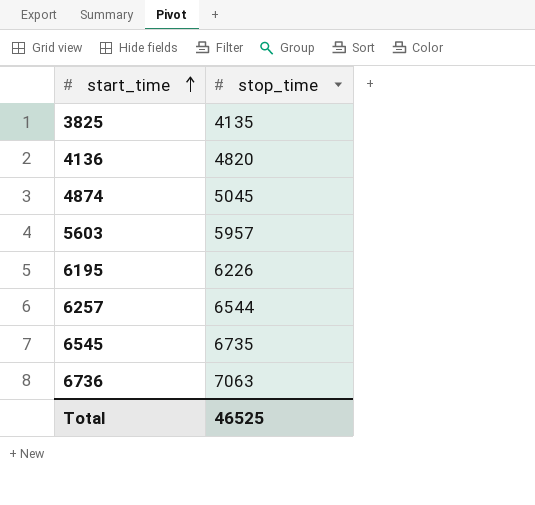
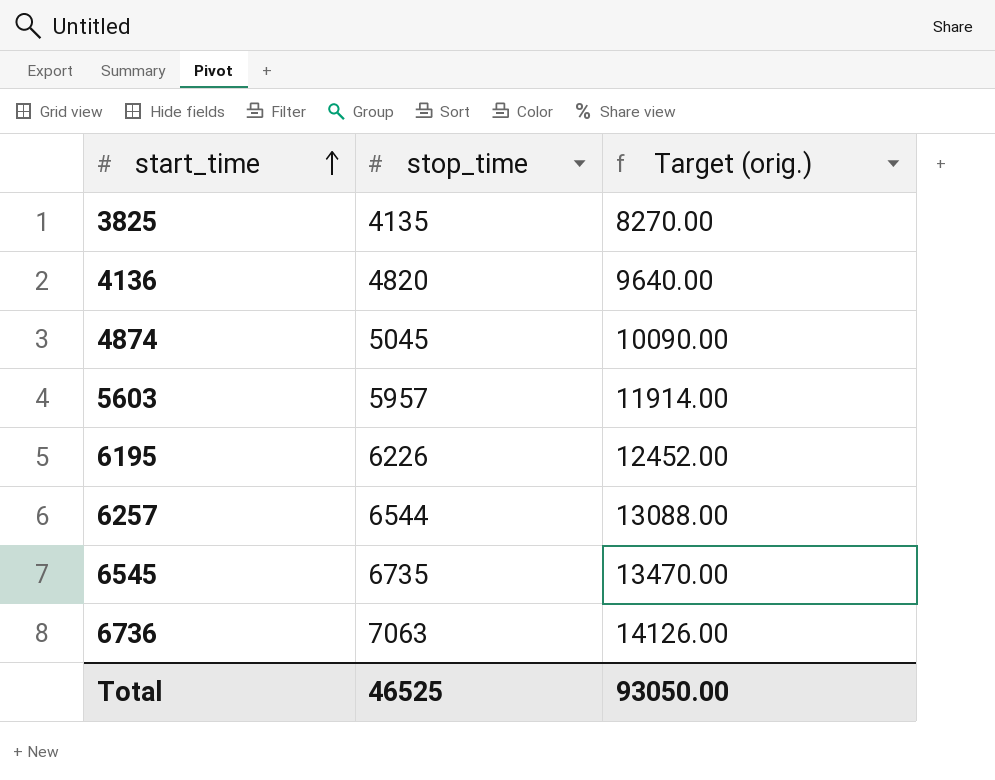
column Target (orig.) | formula: none -> [stop_time] * 2

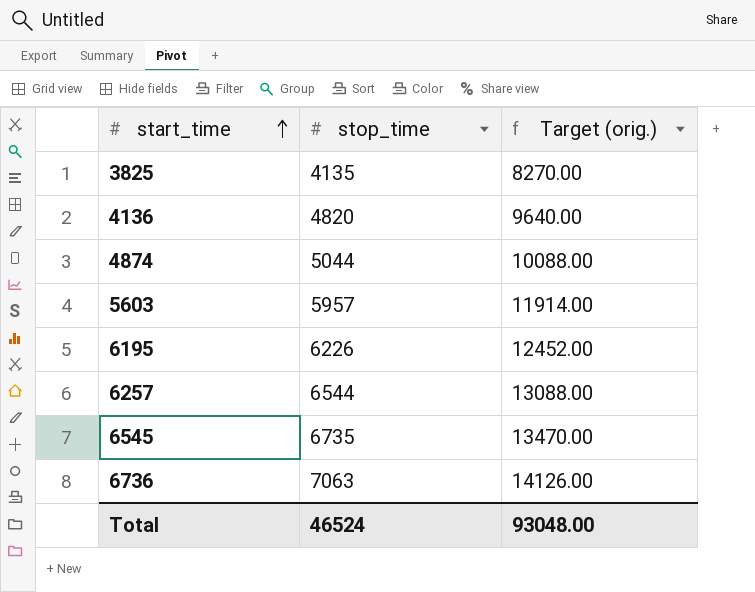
4874 | stop_time: 5045 -> 5044
4874 | Target (orig.): 10090.00 -> 10088.00
Total | stop_time: 46525 -> 46524
Total | Target (orig.): 93050.00 -> 93048.00

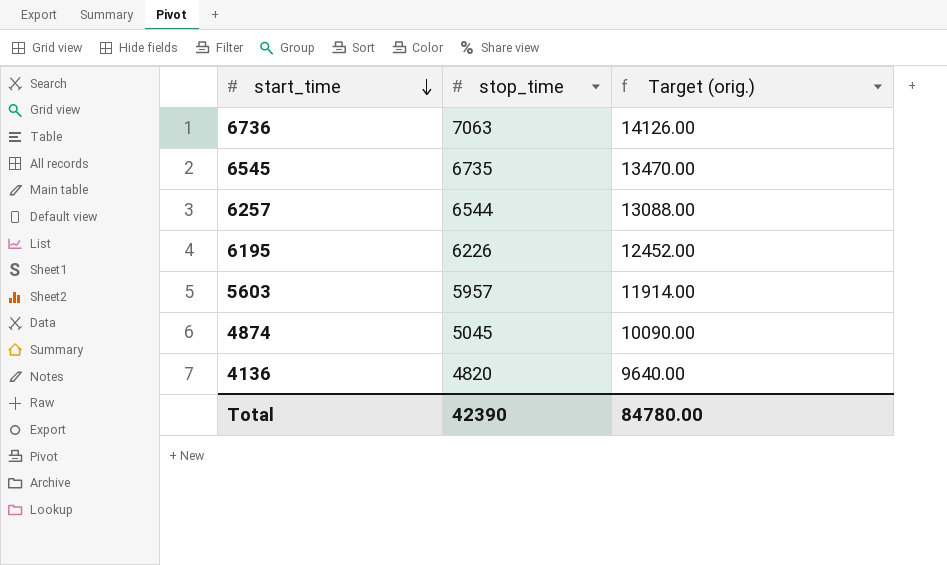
row order: start_time ascending -> start_time descending
row 3825: 4135 | 8270.00 -> none
4874 | stop_time: 5044 -> 5045
4874 | Target (orig.): 10088.00 -> 10090.00
Total | stop_time: 46524 -> 42390
Total | Target (orig.): 93048.00 -> 84780.00

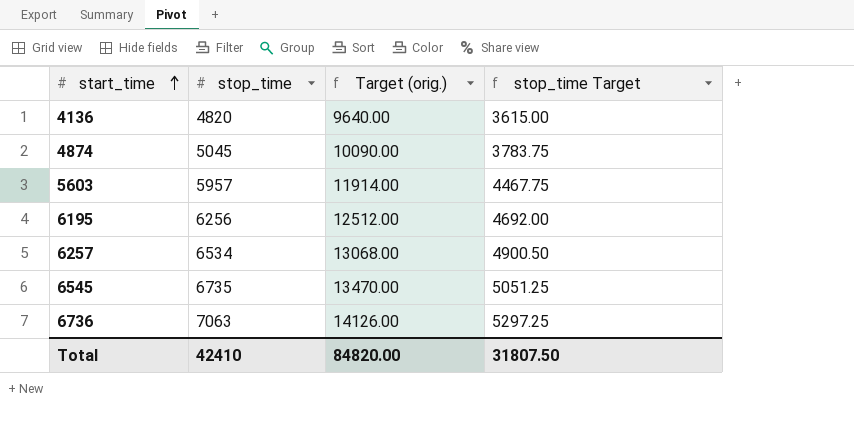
row order: start_time descending -> start_time ascending
column stop_time Target | formula: none -> [stop_time] * 0.75
6195 | stop_time: 6226 -> 6256
6195 | Target (orig.): 12452.00 -> 12512.00
6257 | stop_time: 6544 -> 6534
6257 | Target (orig.): 13088.00 -> 13068.00
Total | stop_time: 42390 -> 42410
Total | Target (orig.): 84780.00 -> 84820.00

